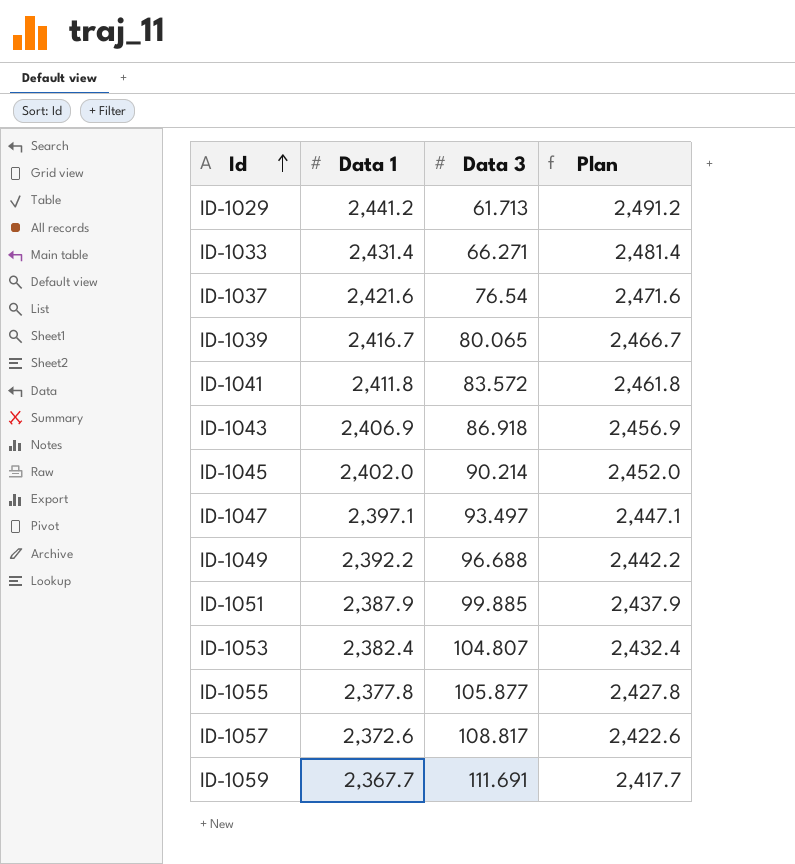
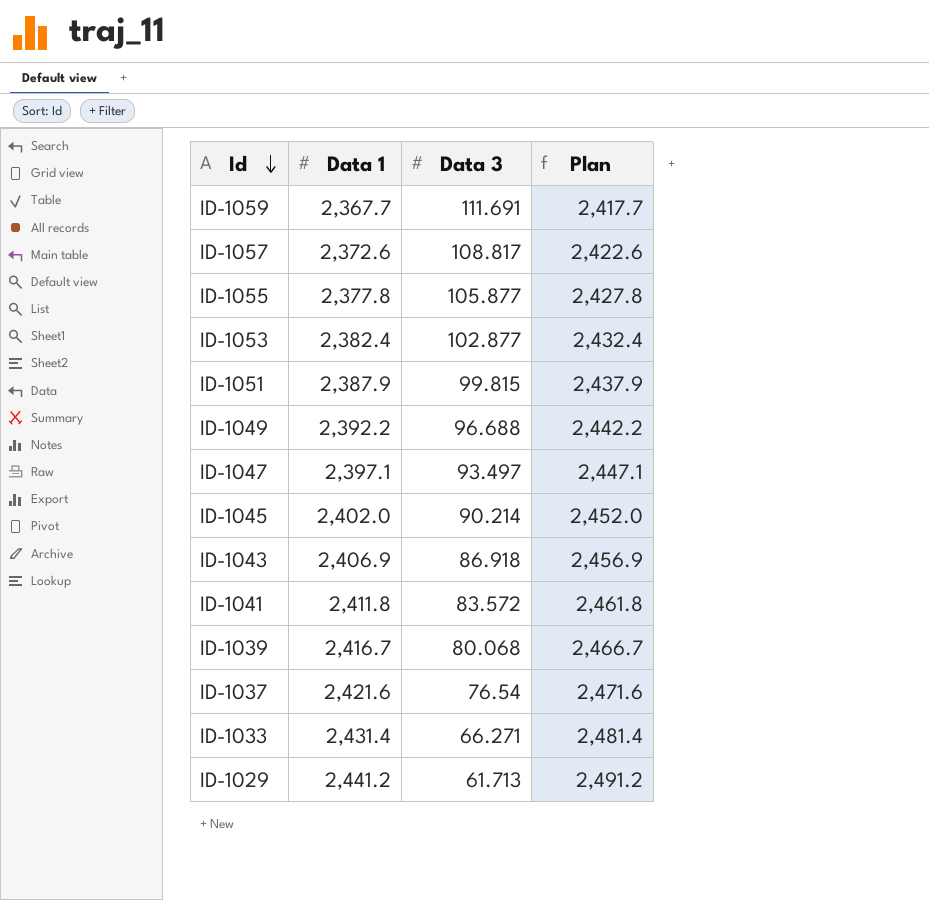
row order: Id ascending -> Id descending
ID-1053 | Data 3: 104.807 -> 102.877
ID-1051 | Data 3: 99.885 -> 99.815
ID-1039 | Data 3: 80.065 -> 80.068

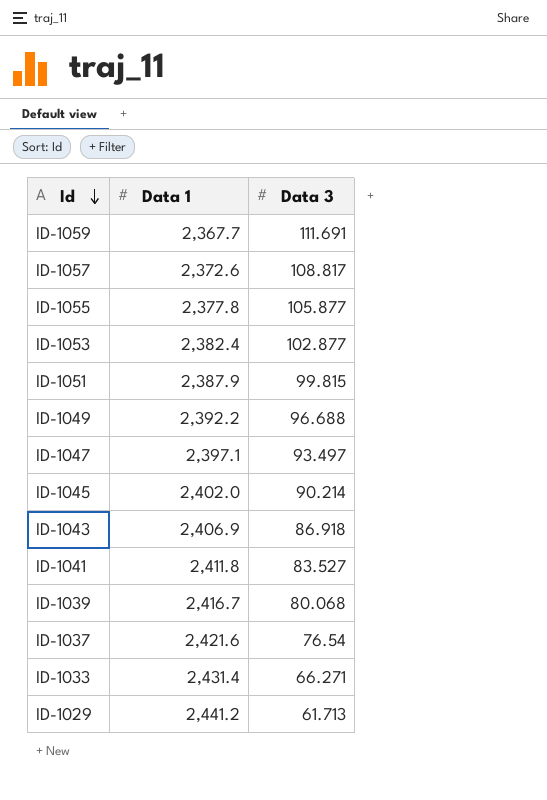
column Plan | formula: [Data 1] + 50 -> none
ID-1041 | Data 3: 83.572 -> 83.527

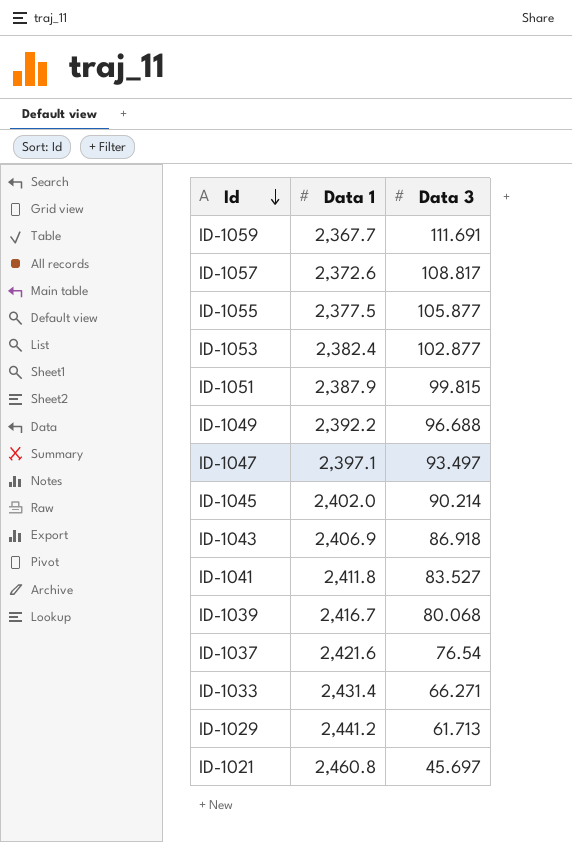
ID-1055 | Data 1: 2,377.8 -> 2,377.5
row ID-1021: none -> 2,460.8 | 45.697

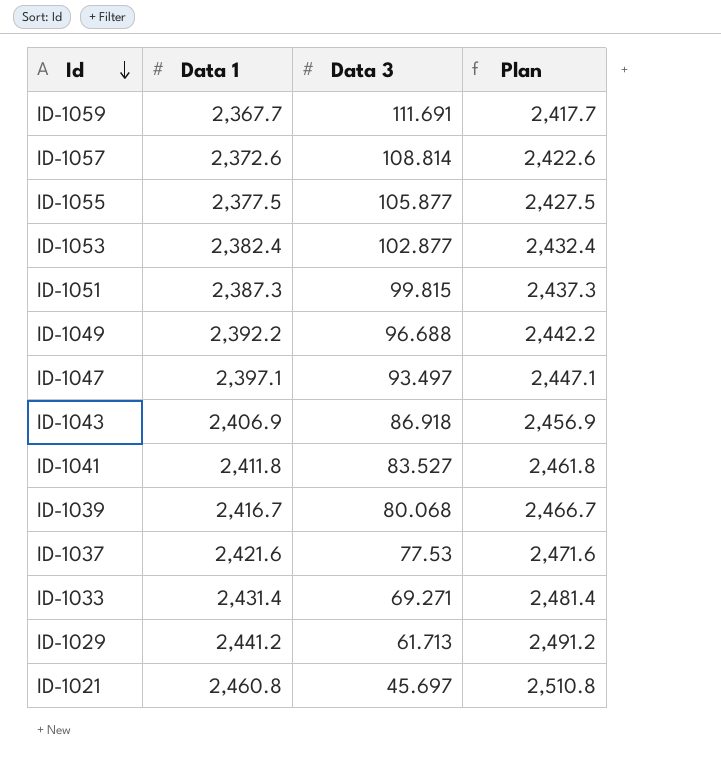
column Plan | formula: none -> [Data 1] + 50
row ID-1045: 2,402.0 | 90.214 -> none
ID-1057 | Data 3: 108.817 -> 108.814
ID-1051 | Data 1: 2,387.9 -> 2,387.3
ID-1037 | Data 3: 76.54 -> 77.53
ID-1033 | Data 3: 66.271 -> 69.271

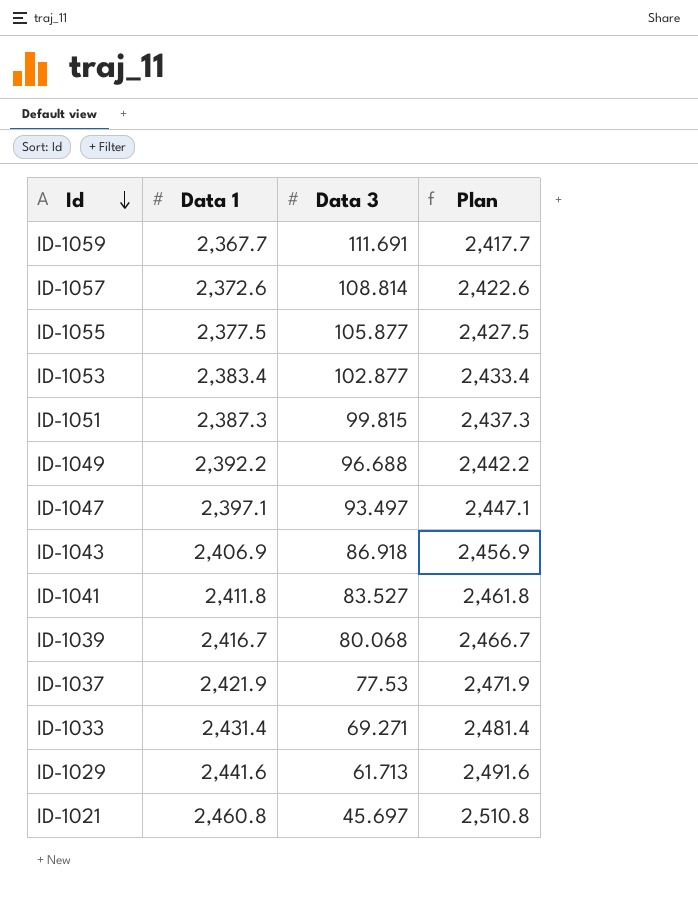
ID-1053 | Data 1: 2,382.4 -> 2,383.4
ID-1053 | Plan: 2,432.4 -> 2,433.4
ID-1037 | Data 1: 2,421.6 -> 2,421.9
ID-1037 | Plan: 2,471.6 -> 2,471.9
ID-1029 | Data 1: 2,441.2 -> 2,441.6
ID-1029 | Plan: 2,491.2 -> 2,491.6

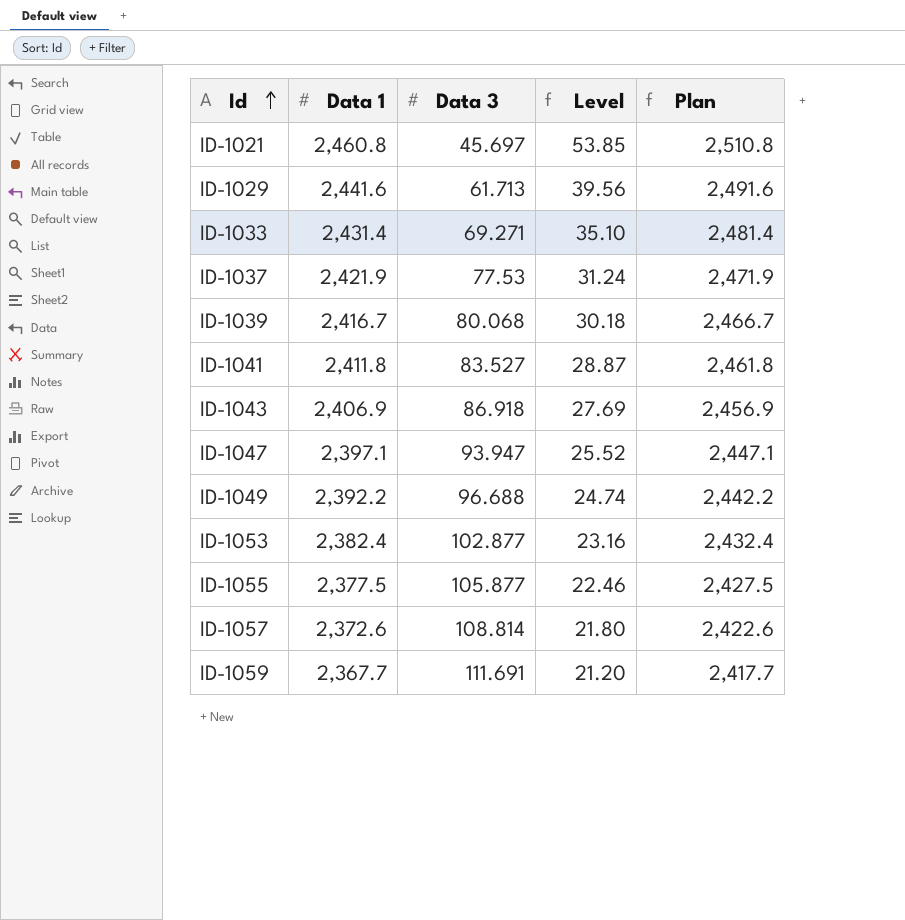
row order: Id descending -> Id ascending
column Level | formula: none -> [Data 1] / [Data 3]
row ID-1051: 2,387.3 | 99.815 | 2,437.3 -> none
ID-1047 | Data 3: 93.497 -> 93.947
ID-1053 | Data 1: 2,383.4 -> 2,382.4
ID-1053 | Plan: 2,433.4 -> 2,432.4

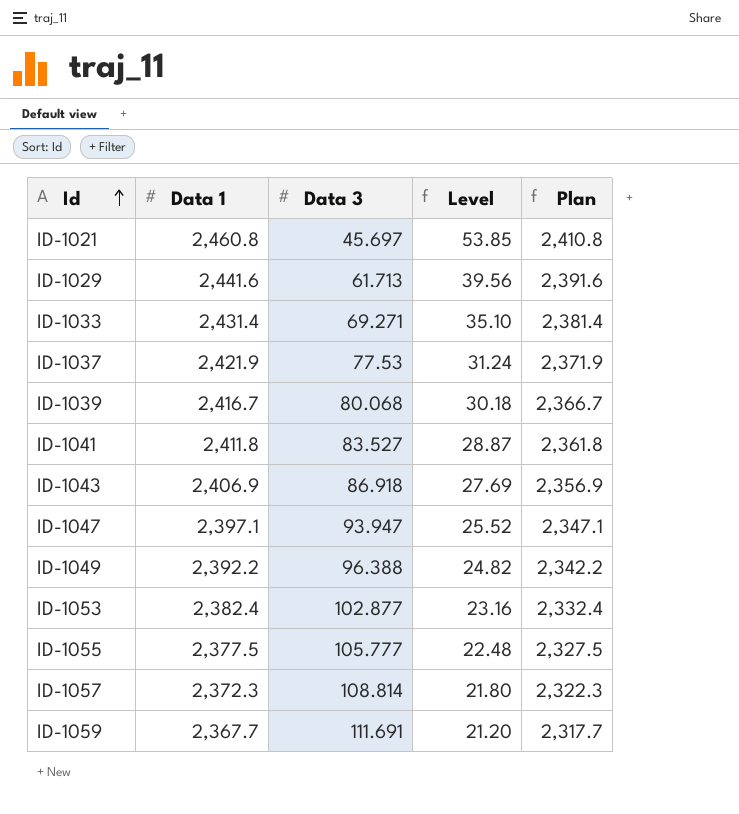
column Plan | formula: [Data 1] + 50 -> [Data 1] - 50
ID-1049 | Data 3: 96.688 -> 96.388
ID-1049 | Level: 24.74 -> 24.82
ID-1055 | Data 3: 105.877 -> 105.777
ID-1055 | Level: 22.46 -> 22.48
ID-1057 | Data 1: 2,372.6 -> 2,372.3

